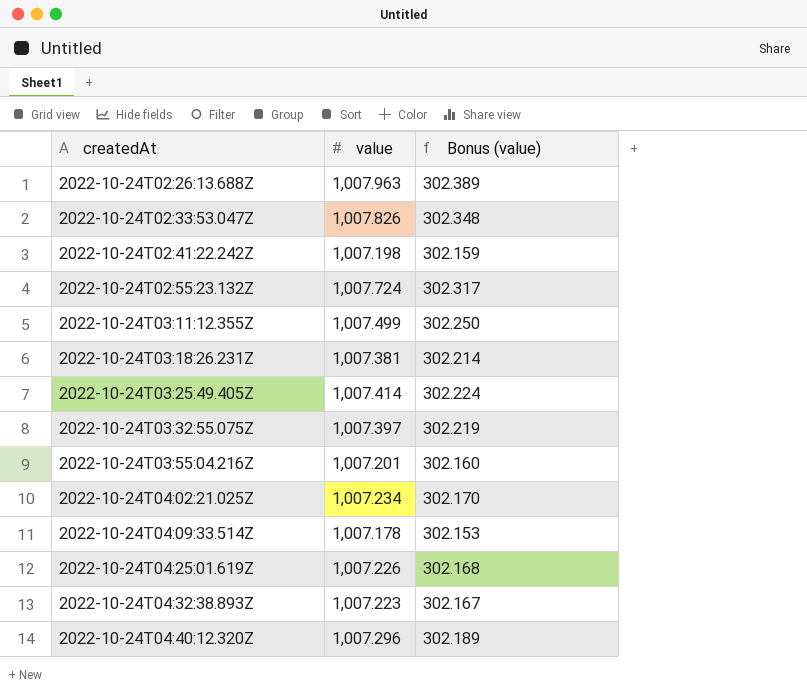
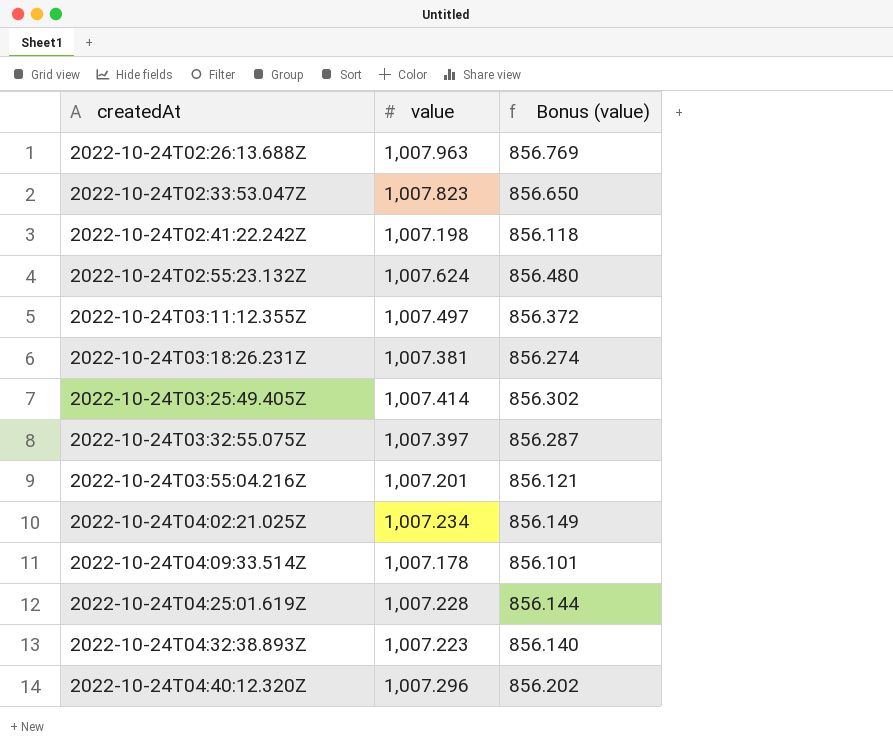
column Bonus (value) | formula: [value] * 0.3 -> [value] * 0.85
2022-10-24T02:33:53.047Z | value: 1,007.826 -> 1,007.823
2022-10-24T02:55:23.132Z | value: 1,007.724 -> 1,007.624
2022-10-24T03:11:12.355Z | value: 1,007.499 -> 1,007.497
2022-10-24T04:25:01.619Z | value: 1,007.226 -> 1,007.228

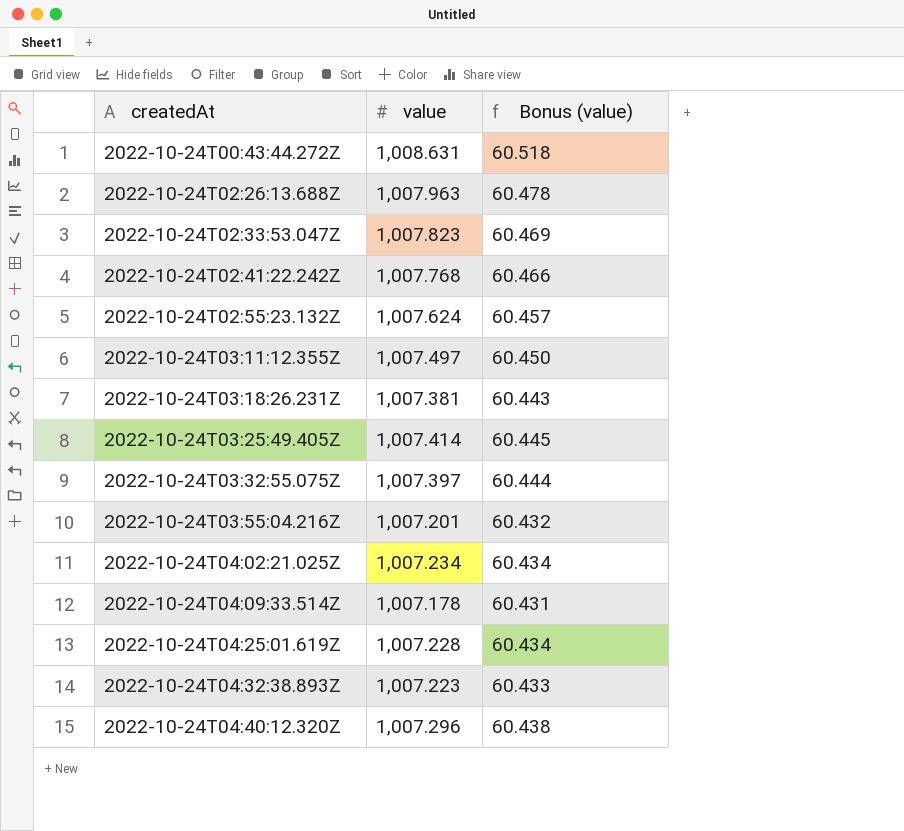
column Bonus (value) | formula: [value] * 0.85 -> [value] * 0.06
row 2022-10-24T00:43:44.272Z: none -> 1,008.631 | 60.518
2022-10-24T02:41:22.242Z | value: 1,007.198 -> 1,007.768

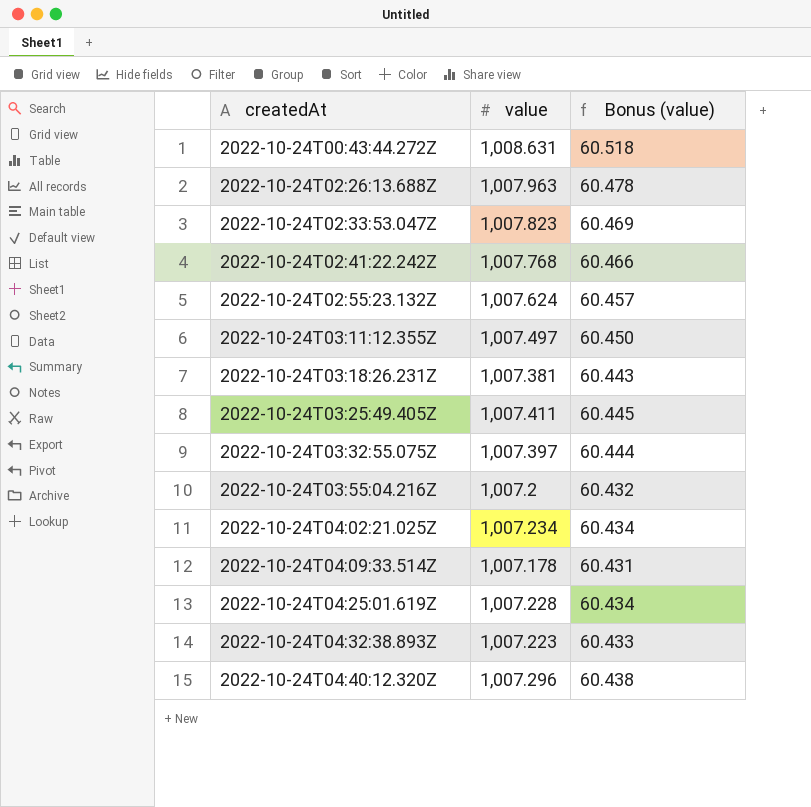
2022-10-24T03:25:49.405Z | value: 1,007.414 -> 1,007.411
2022-10-24T03:55:04.216Z | value: 1,007.201 -> 1,007.2

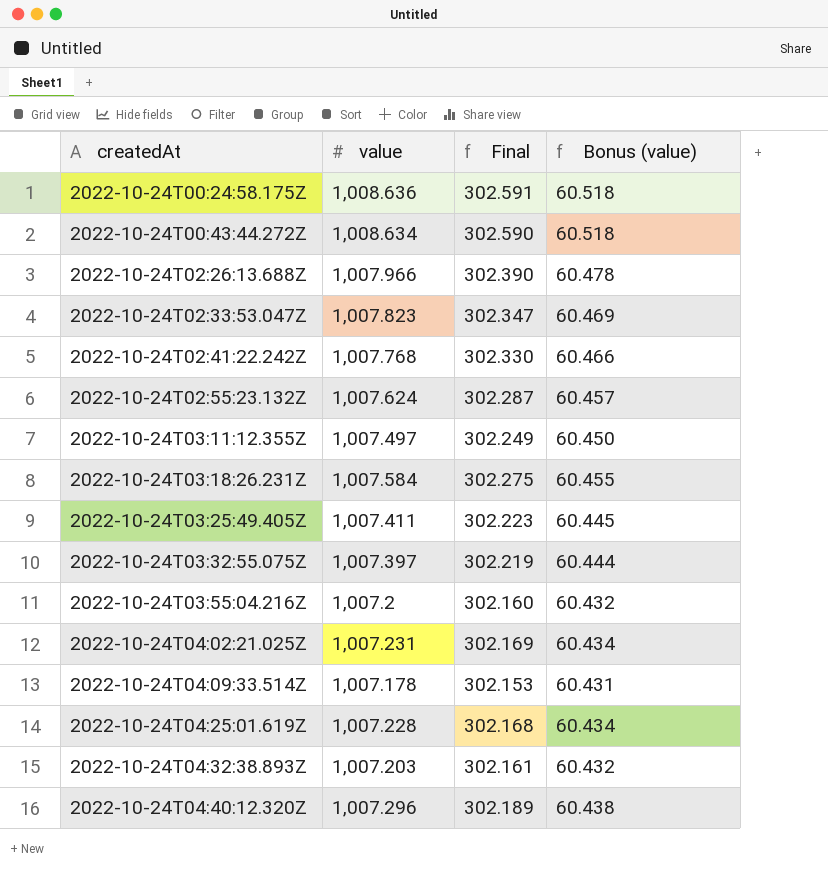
column Final | formula: none -> [value] * 0.3
row 2022-10-24T00:24:58.175Z: none -> 1,008.636 | 302.591 | 60.518
2022-10-24T00:43:44.272Z | value: 1,008.631 -> 1,008.634
2022-10-24T02:26:13.688Z | value: 1,007.963 -> 1,007.966
2022-10-24T03:18:26.231Z | value: 1,007.381 -> 1,007.584
2022-10-24T03:18:26.231Z | Bonus (value): 60.443 -> 60.455
2022-10-24T04:02:21.025Z | value: 1,007.234 -> 1,007.231
2022-10-24T04:32:38.893Z | value: 1,007.223 -> 1,007.203
2022-10-24T04:32:38.893Z | Bonus (value): 60.433 -> 60.432

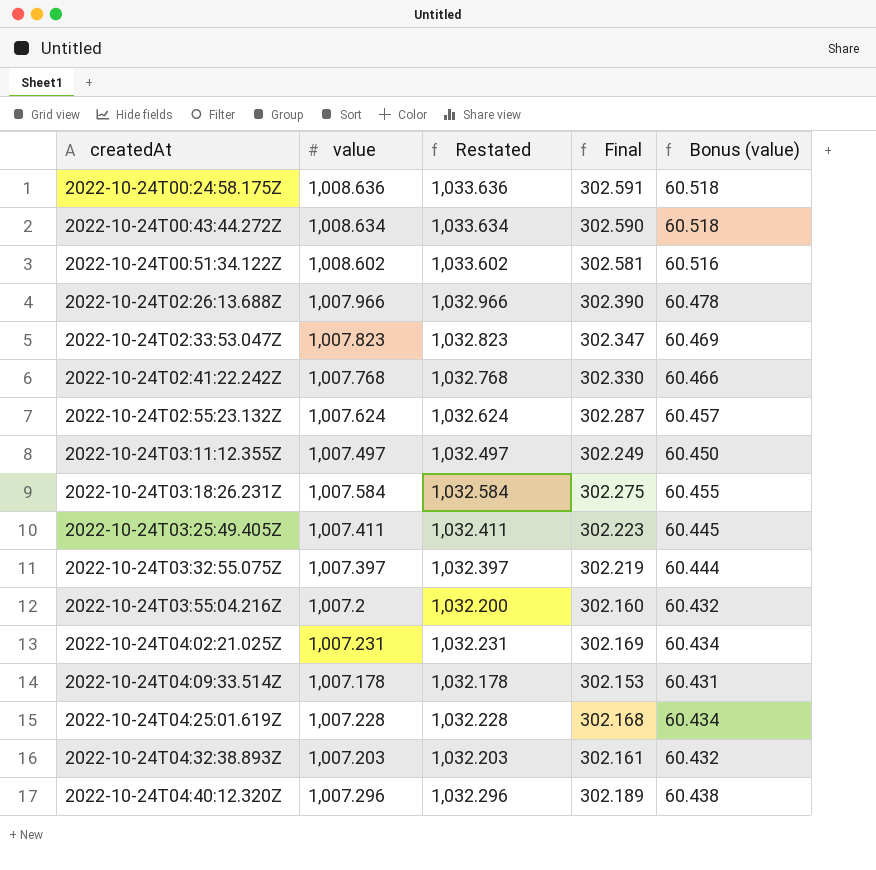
column Restated | formula: none -> [value] + 25
row 2022-10-24T00:51:34.122Z: none -> 1,008.602 | 1,033.602 | 302.581 | 60.516

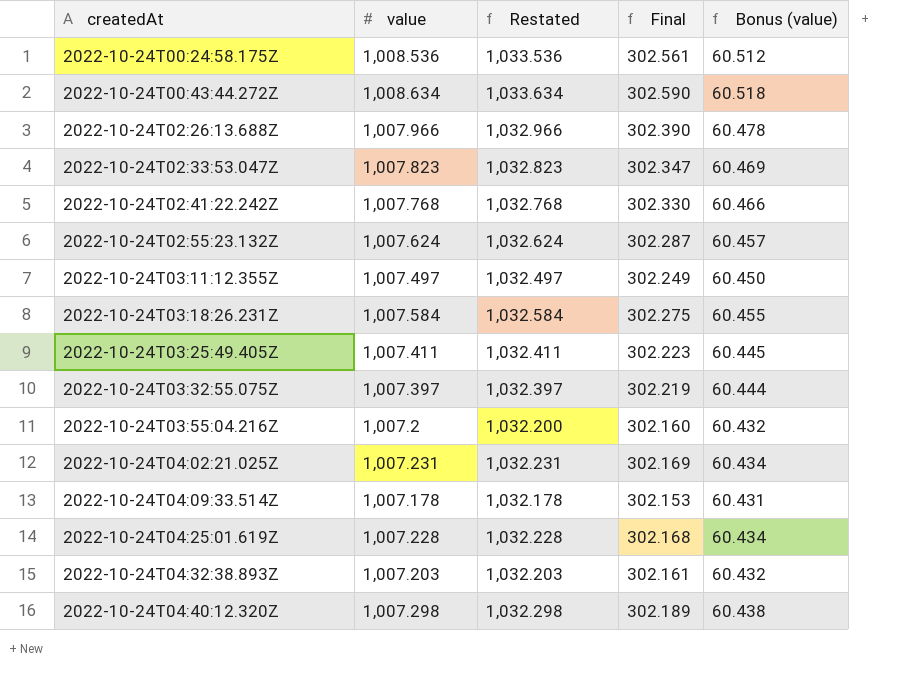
row 2022-10-24T00:51:34.122Z: 1,008.602 | 1,033.602 | 302.581 | 60.516 -> none
2022-10-24T00:24:58.175Z | value: 1,008.636 -> 1,008.536
2022-10-24T00:24:58.175Z | Restated: 1,033.636 -> 1,033.536
2022-10-24T00:24:58.175Z | Final: 302.591 -> 302.561
2022-10-24T00:24:58.175Z | Bonus (value): 60.518 -> 60.512
2022-10-24T04:40:12.320Z | value: 1,007.296 -> 1,007.298
2022-10-24T04:40:12.320Z | Restated: 1,032.296 -> 1,032.298

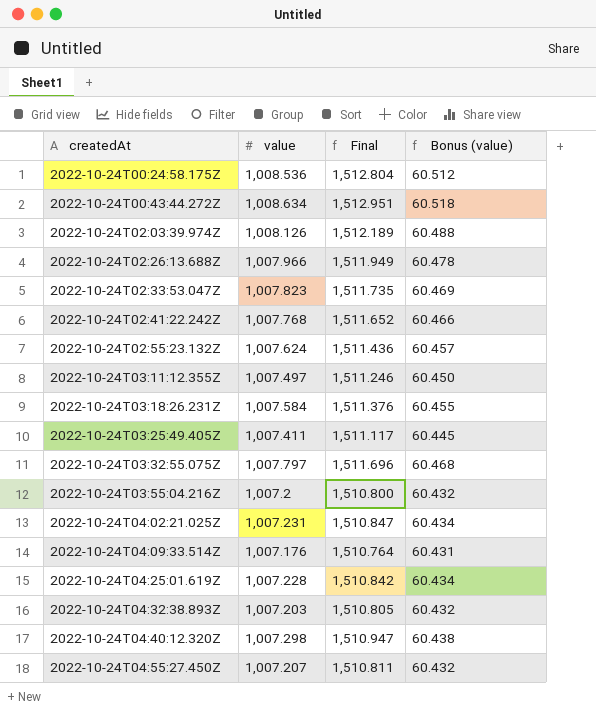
column Restated | formula: [value] + 25 -> none
column Final | formula: [value] * 0.3 -> [value] * 1.5
row 2022-10-24T02:03:39.974Z: none -> 1,008.126 | 1,512.189 | 60.488
2022-10-24T03:32:55.075Z | value: 1,007.397 -> 1,007.797
2022-10-24T03:32:55.075Z | Bonus (value): 60.444 -> 60.468
2022-10-24T04:09:33.514Z | value: 1,007.178 -> 1,007.176
row 2022-10-24T04:55:27.450Z: none -> 1,007.207 | 1,510.811 | 60.432

